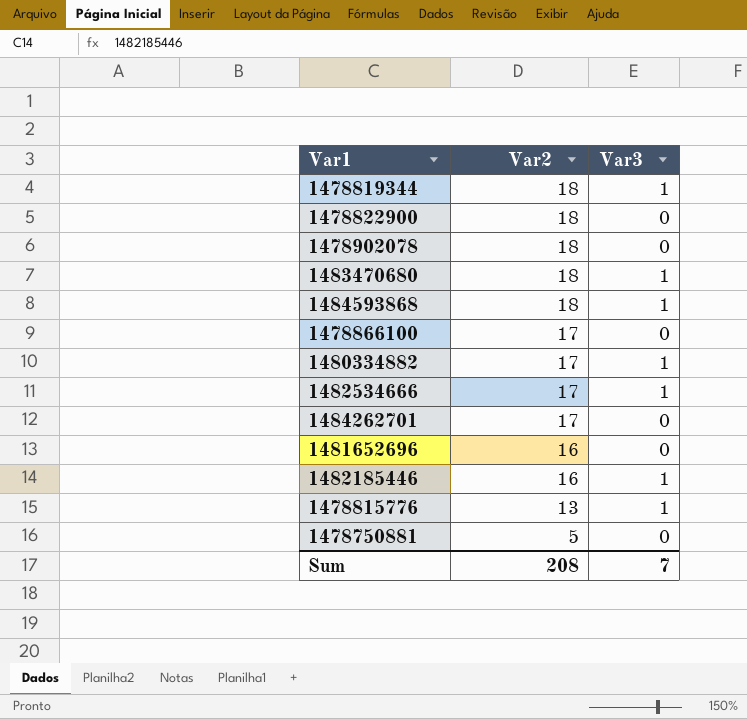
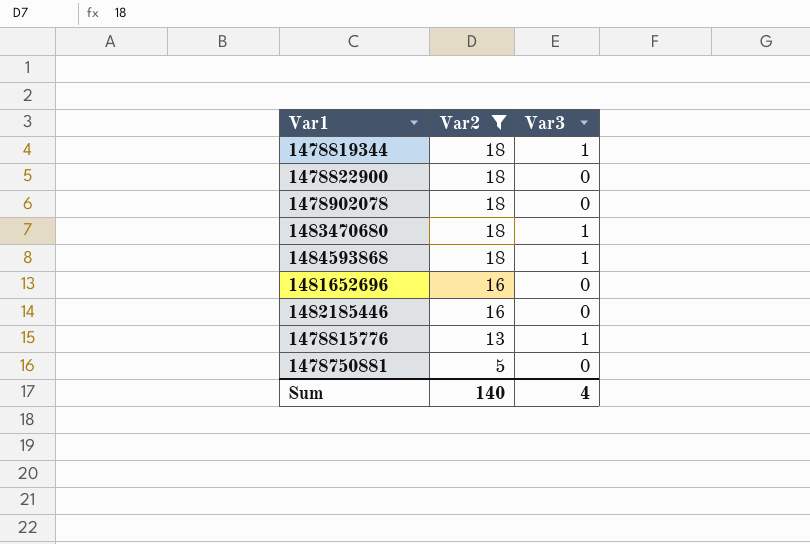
filter: none -> Var2 != 17
1482185446 | Var3: 1 -> 0
Sum | Var2: 208 -> 140
Sum | Var3: 7 -> 4

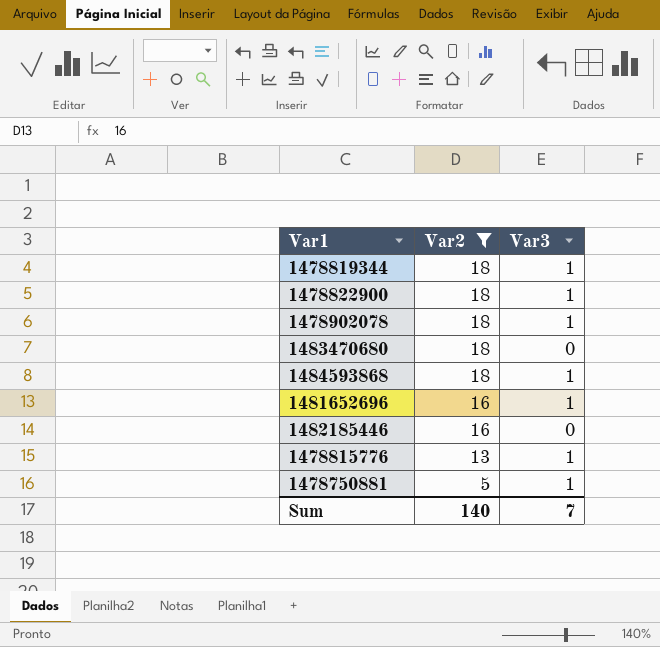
1478822900 | Var3: 0 -> 1
1478902078 | Var3: 0 -> 1
1483470680 | Var3: 1 -> 0
1481652696 | Var3: 0 -> 1
1478750881 | Var3: 0 -> 1
Sum | Var3: 4 -> 7

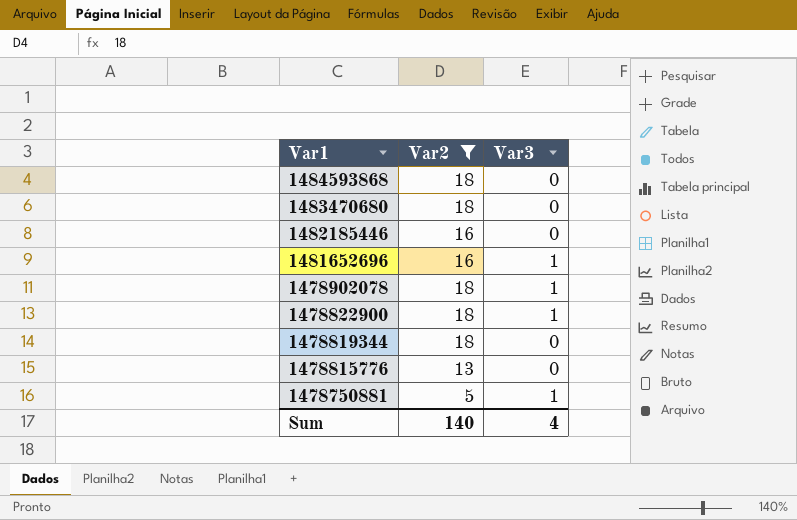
row order: Var2 descending -> Var1 descending
1484593868 | Var3: 1 -> 0
1478819344 | Var3: 1 -> 0
1478815776 | Var3: 1 -> 0
Sum | Var3: 7 -> 4

